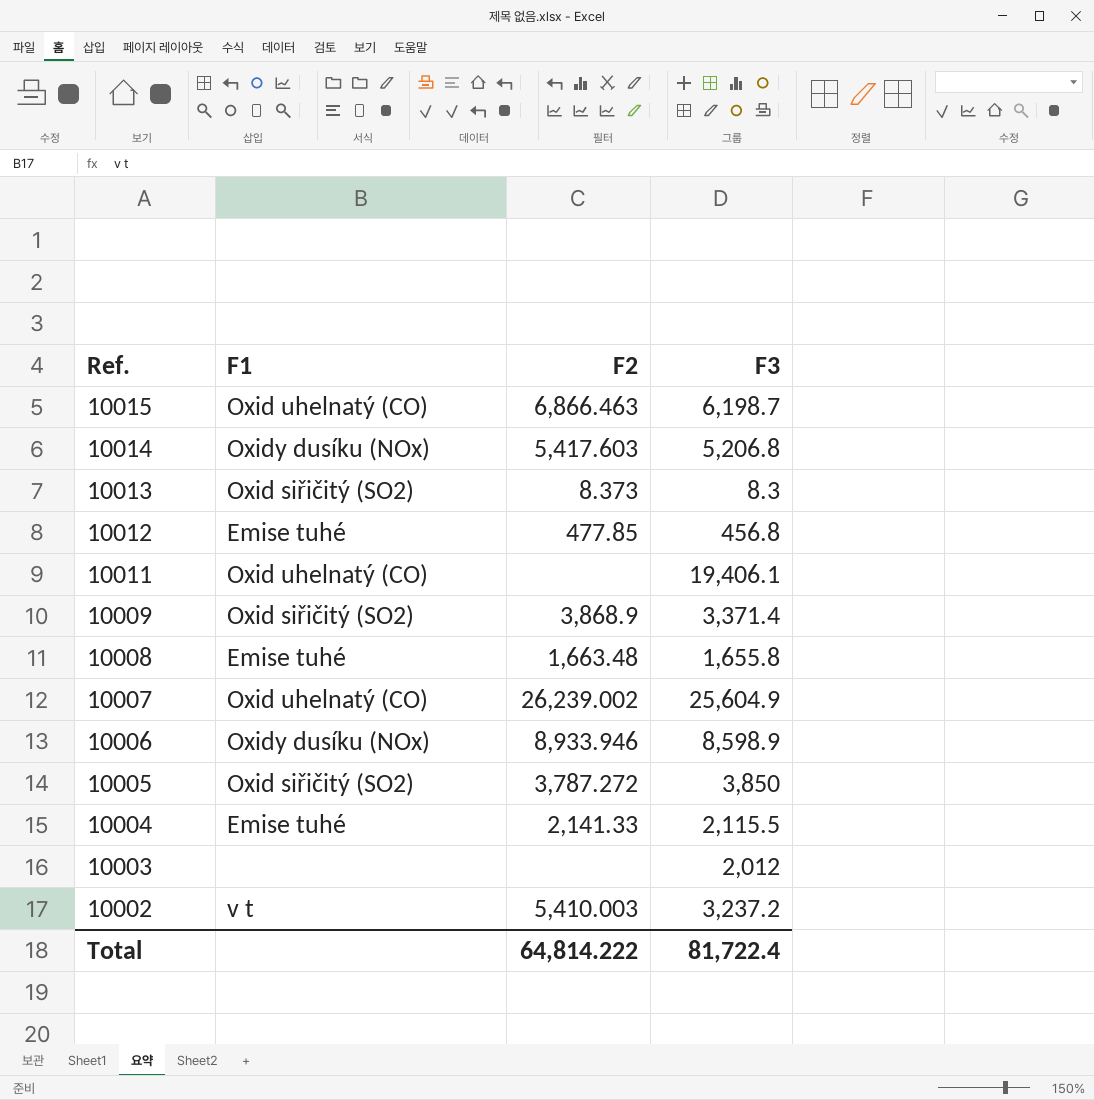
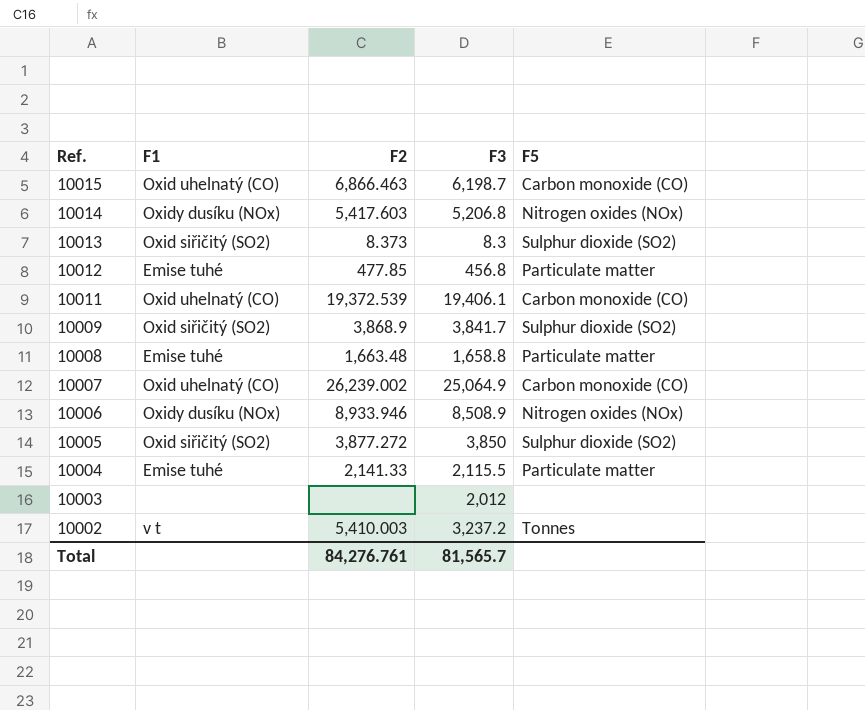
column F5 | position: none -> 5
10011 | F2: none -> 19,372.539
10009 | F3: 3,371.4 -> 3,841.7
10008 | F3: 1,655.8 -> 1,658.8
10007 | F3: 25,604.9 -> 25,064.9
10006 | F3: 8,598.9 -> 8,508.9
10005 | F2: 3,787.272 -> 3,877.272
Total | F2: 64,814.222 -> 84,276.761
Total | F3: 81,722.4 -> 81,565.7

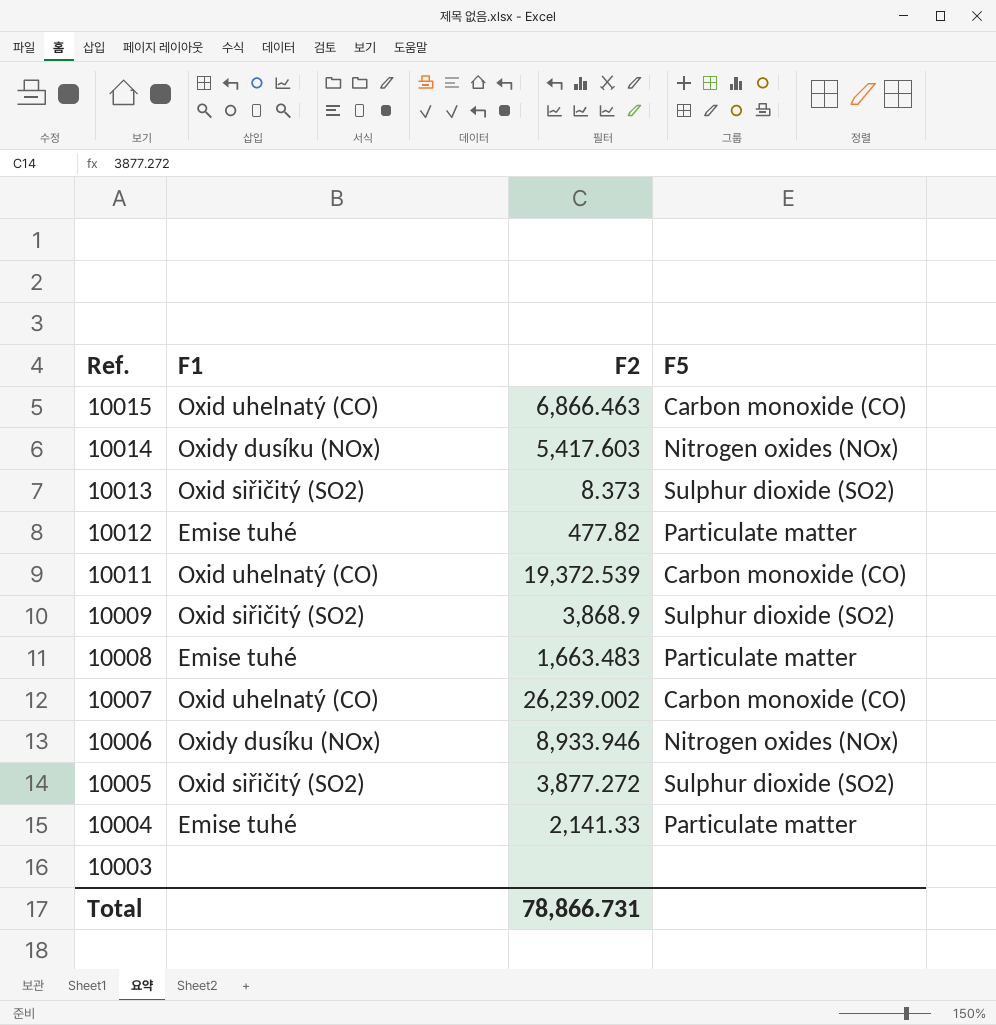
column F3 | position: 4 -> none
row 10002: v t | 5,410.003 | 3,237.2 | Tonnes -> none
10012 | F2: 477.85 -> 477.82
10008 | F2: 1,663.48 -> 1,663.483
Total | F2: 84,276.761 -> 78,866.731

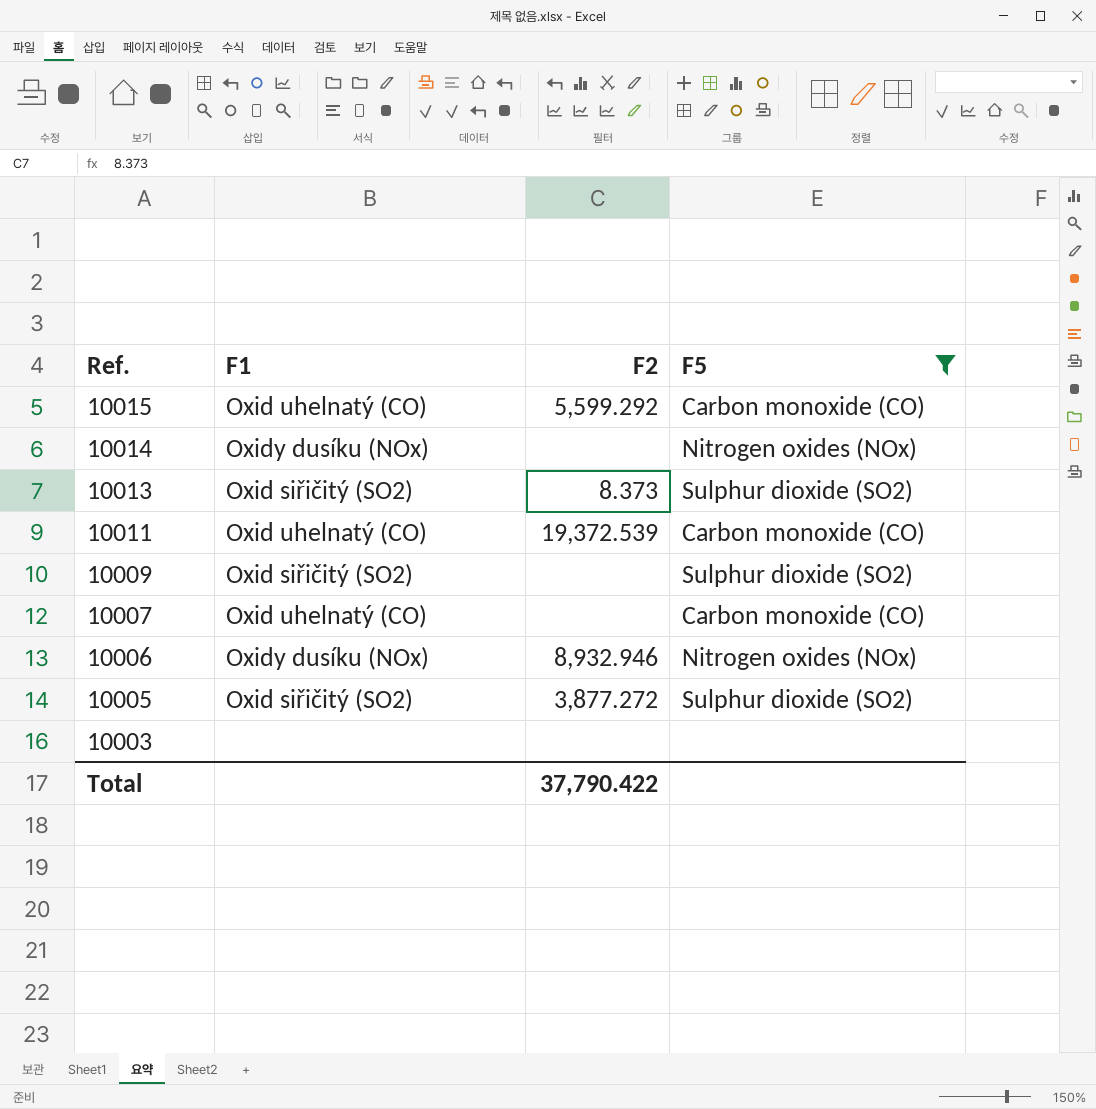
filter: none -> F5 != Particulate matter
10015 | F2: 6,866.463 -> 5,599.292
10014 | F2: 5,417.603 -> none
10009 | F2: 3,868.9 -> none
10007 | F2: 26,239.002 -> none
10006 | F2: 8,933.946 -> 8,932.946
Total | F2: 78,866.731 -> 37,790.422

